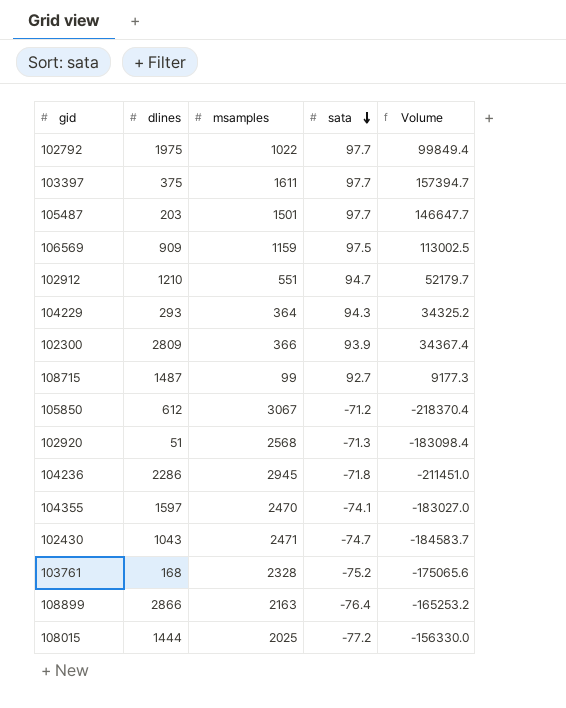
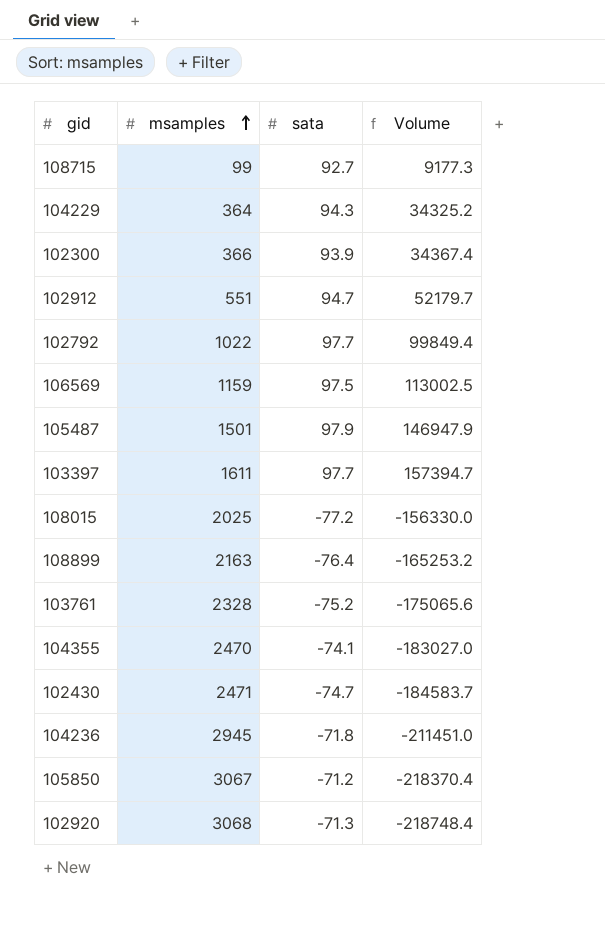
row order: sata descending -> msamples ascending
column dlines | position: 2 -> none
105487 | sata: 97.7 -> 97.9
105487 | Volume: 146647.7 -> 146947.9
102920 | msamples: 2568 -> 3068
102920 | Volume: -183098.4 -> -218748.4

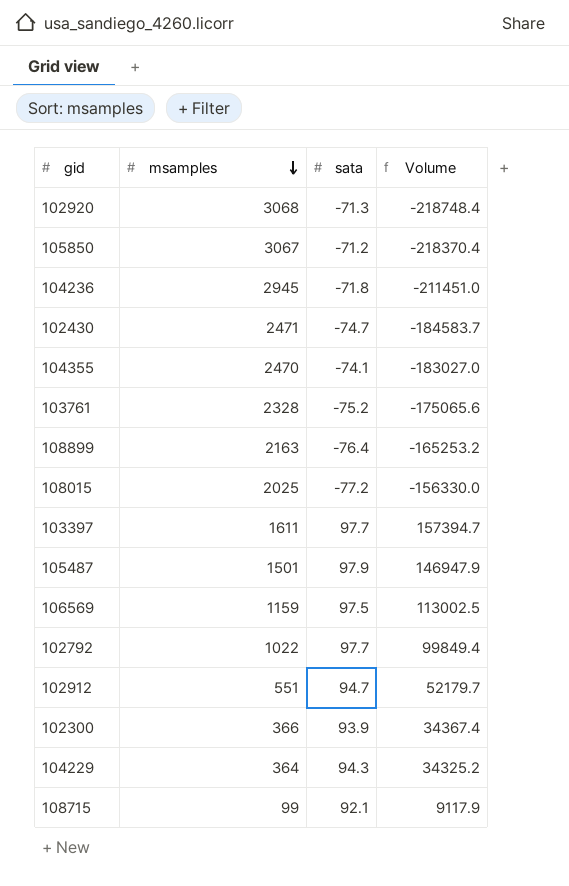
row order: msamples ascending -> msamples descending
108715 | sata: 92.7 -> 92.1
108715 | Volume: 9177.3 -> 9117.9

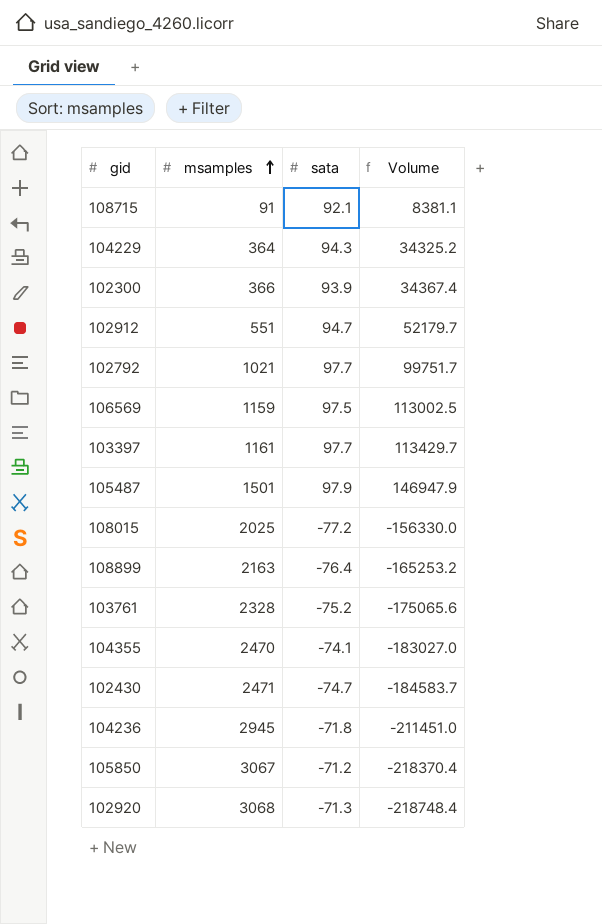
row order: msamples descending -> msamples ascending
108715 | msamples: 99 -> 91
108715 | Volume: 9117.9 -> 8381.1
102792 | msamples: 1022 -> 1021
102792 | Volume: 99849.4 -> 99751.7
103397 | msamples: 1611 -> 1161
103397 | Volume: 157394.7 -> 113429.7

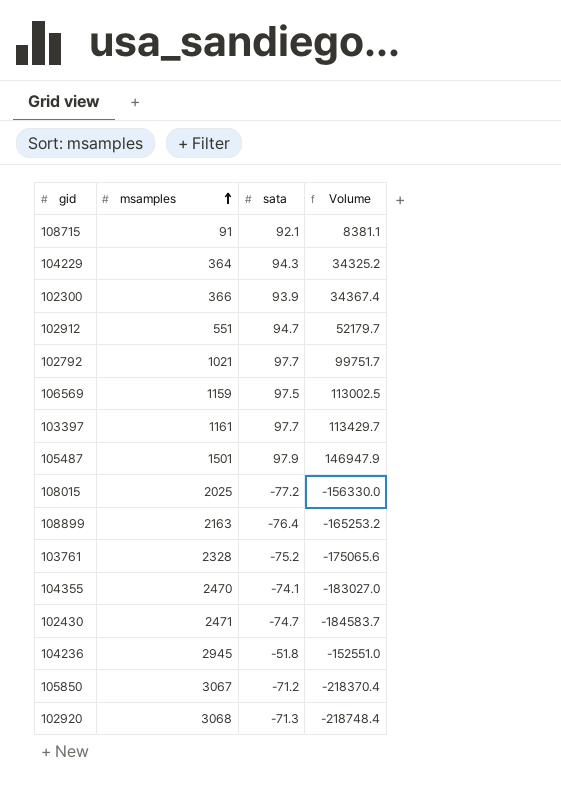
104236 | sata: -71.8 -> -51.8
104236 | Volume: -211451.0 -> -152551.0

